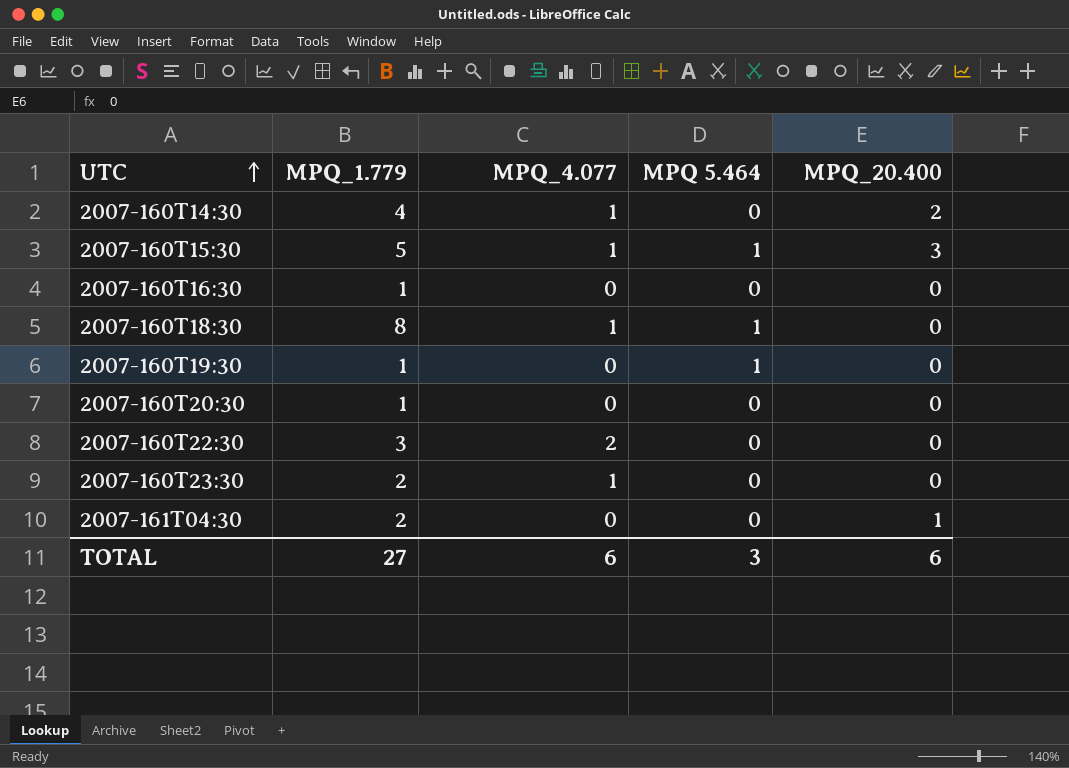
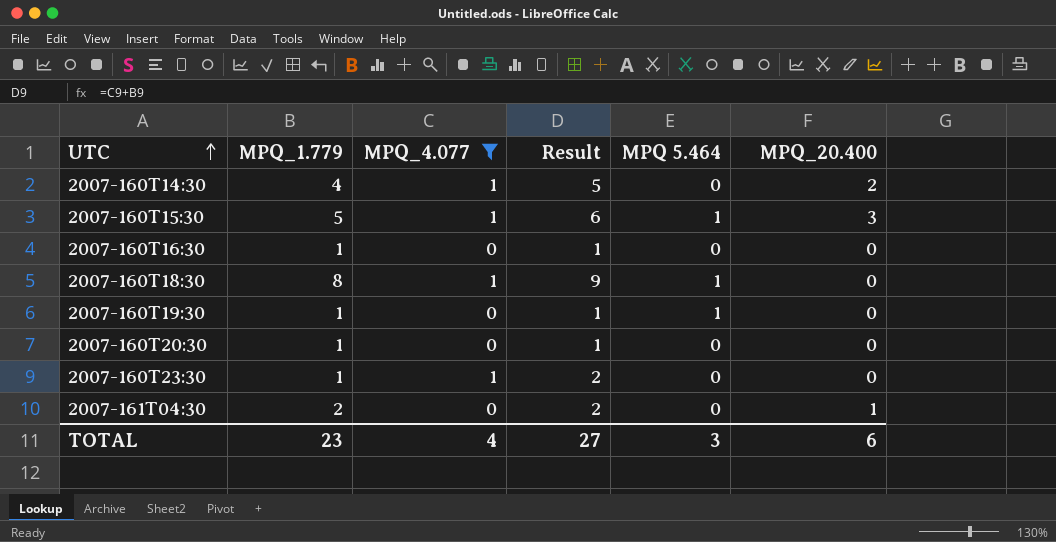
filter: none -> MPQ_4.077 != 2
column Result | formula: none -> [MPQ_1.779] + [MPQ_4.077]
2007-160T23:30 | MPQ_1.779: 2 -> 1
TOTAL | MPQ_1.779: 27 -> 23
TOTAL | MPQ_4.077: 6 -> 4

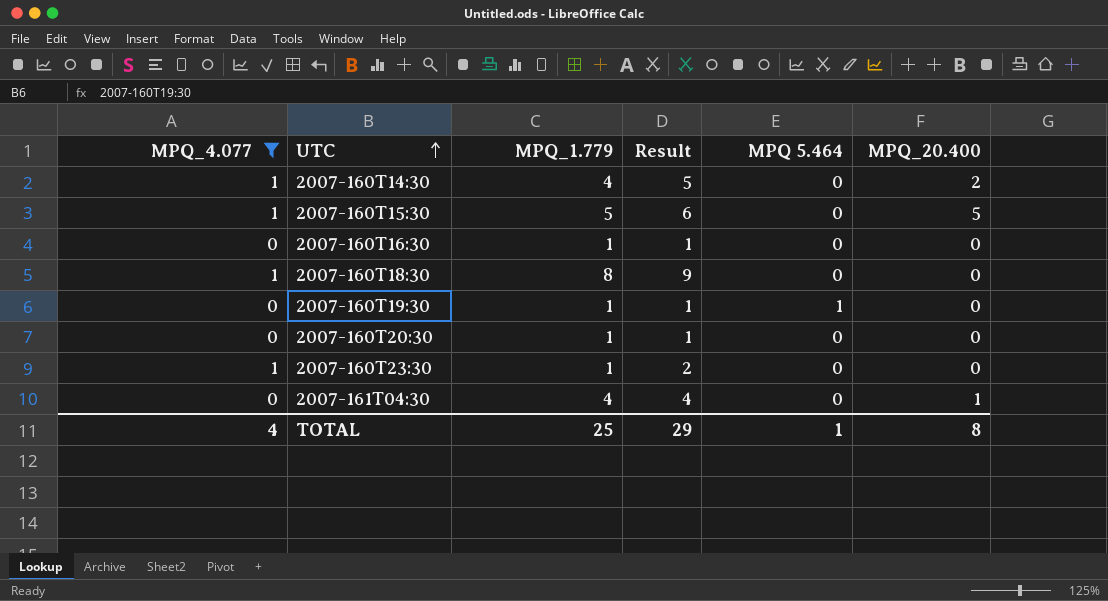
column MPQ_4.077 | position: 3 -> 1
2007-160T15:30 | MPQ 5.464: 1 -> 0
2007-160T15:30 | MPQ_20.400: 3 -> 5
2007-160T18:30 | MPQ 5.464: 1 -> 0
2007-161T04:30 | MPQ_1.779: 2 -> 4
2007-161T04:30 | Result: 2 -> 4
TOTAL | MPQ_1.779: 23 -> 25
TOTAL | Result: 27 -> 29
TOTAL | MPQ 5.464: 3 -> 1
TOTAL | MPQ_20.400: 6 -> 8

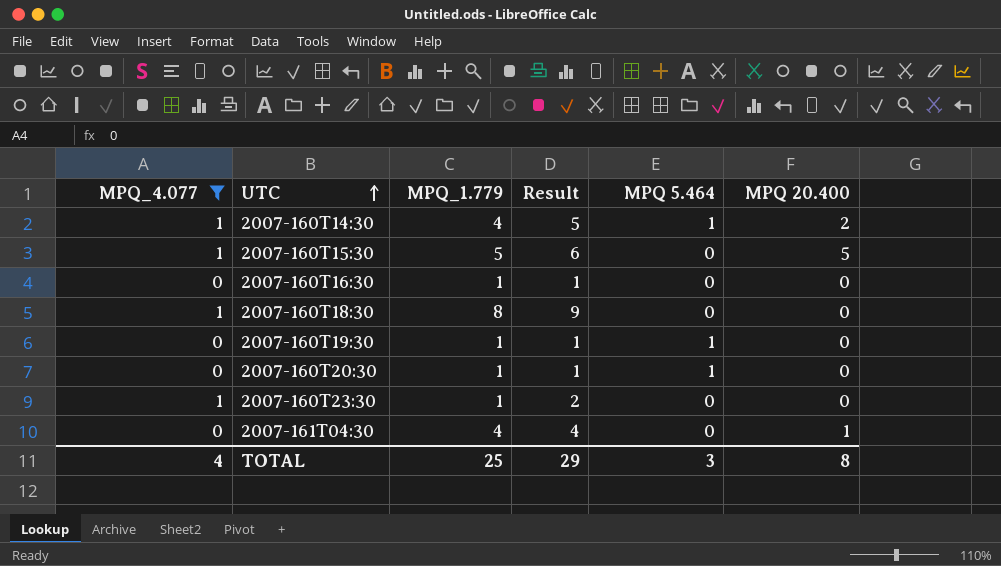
column name: MPQ_20.400 -> MPQ 20.400
2007-160T14:30 | MPQ 5.464: 0 -> 1
2007-160T20:30 | MPQ 5.464: 0 -> 1
TOTAL | MPQ 5.464: 1 -> 3

